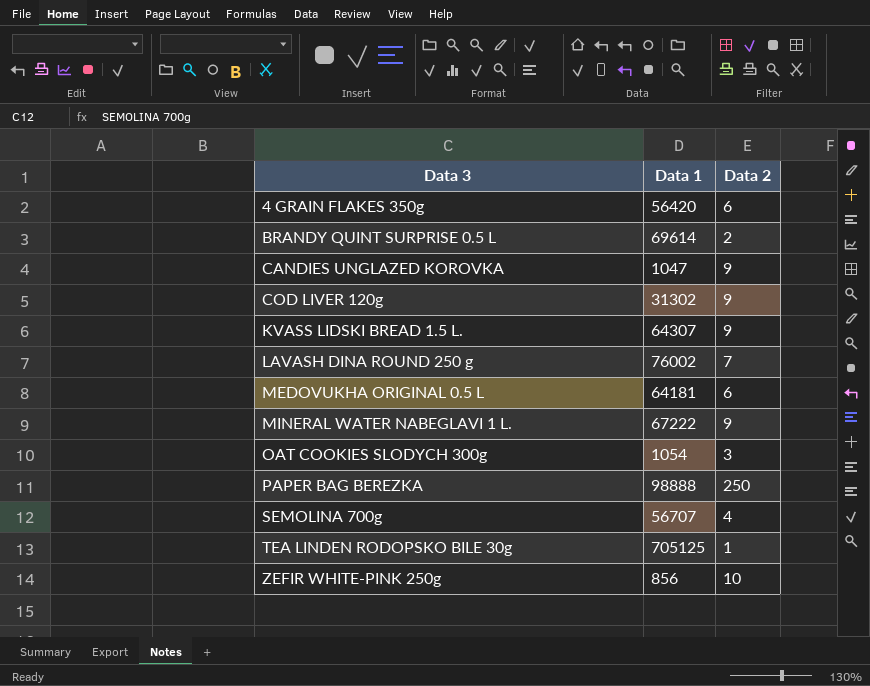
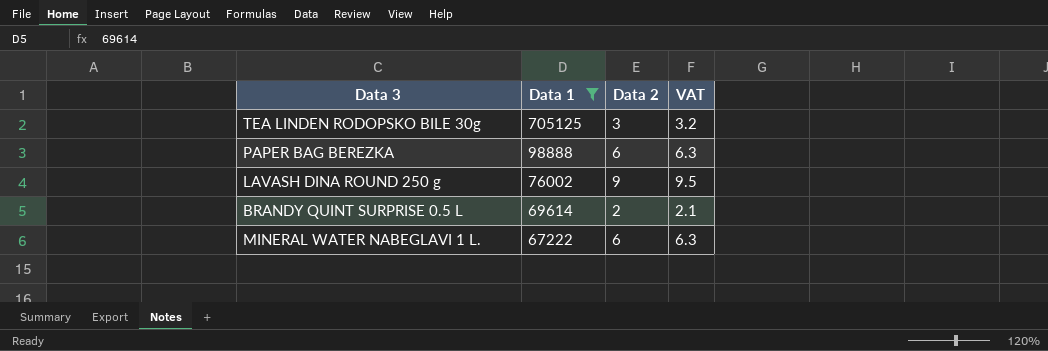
filter: none -> Data 1 >= 67222
row order: Data 3 ascending -> Data 1 descending
column VAT | formula: none -> [Data 2] * 1.05
TEA LINDEN RODOPSKO BILE 30g | Data 2: 1 -> 3
PAPER BAG BEREZKA | Data 2: 250 -> 6
LAVASH DINA ROUND 250 g | Data 2: 7 -> 9
MINERAL WATER NABEGLAVI 1 L. | Data 2: 9 -> 6

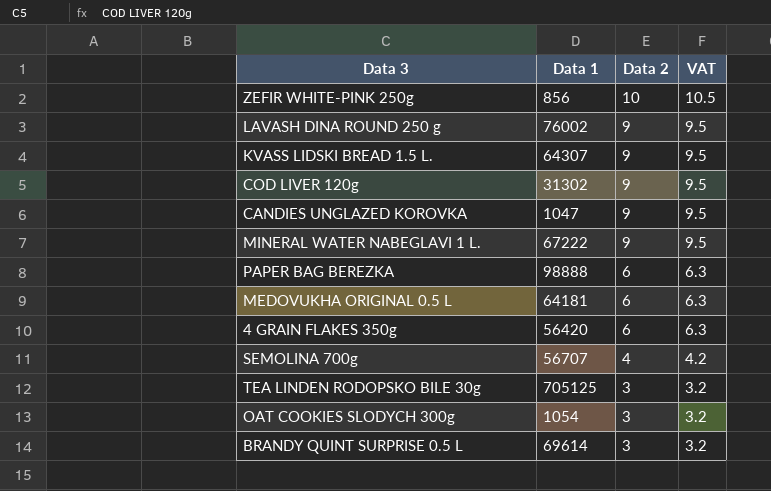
filter: Data 1 >= 67222 -> none
row order: Data 1 descending -> Data 2 descending
MINERAL WATER NABEGLAVI 1 L. | Data 2: 6 -> 9
MINERAL WATER NABEGLAVI 1 L. | VAT: 6.3 -> 9.5
BRANDY QUINT SURPRISE 0.5 L | Data 2: 2 -> 3
BRANDY QUINT SURPRISE 0.5 L | VAT: 2.1 -> 3.2

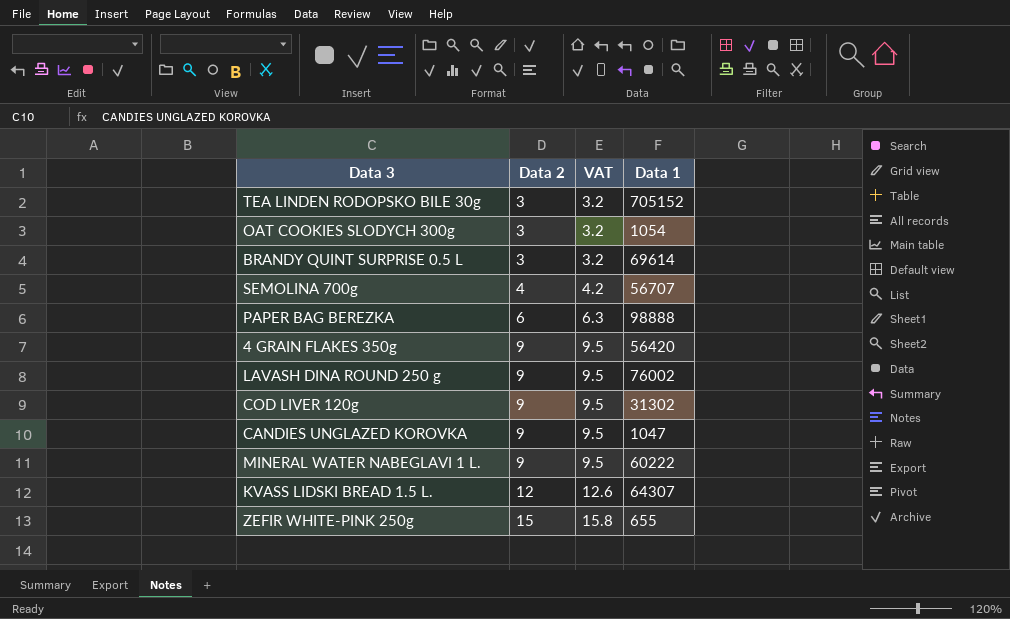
row order: Data 2 descending -> Data 2 ascending
column Data 1 | position: 2 -> 4
row MEDOVUKHA ORIGINAL 0.5 L: 64181 | 6 | 6.3 -> none
TEA LINDEN RODOPSKO BILE 30g | Data 1: 705125 -> 705152
4 GRAIN FLAKES 350g | Data 2: 6 -> 9
4 GRAIN FLAKES 350g | VAT: 6.3 -> 9.5
MINERAL WATER NABEGLAVI 1 L. | Data 1: 67222 -> 60222
KVASS LIDSKI BREAD 1.5 L. | Data 2: 9 -> 12
KVASS LIDSKI BREAD 1.5 L. | VAT: 9.5 -> 12.6
ZEFIR WHITE-PINK 250g | Data 2: 10 -> 15
ZEFIR WHITE-PINK 250g | VAT: 10.5 -> 15.8
ZEFIR WHITE-PINK 250g | Data 1: 856 -> 655

